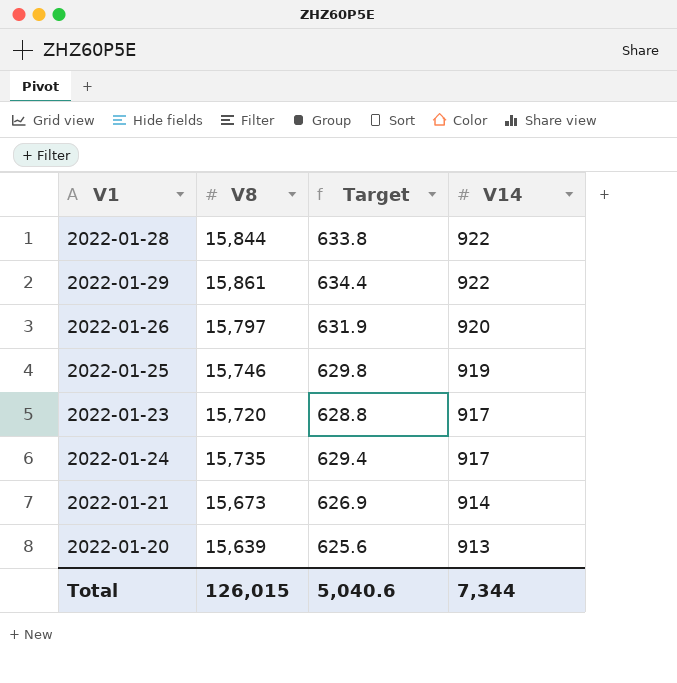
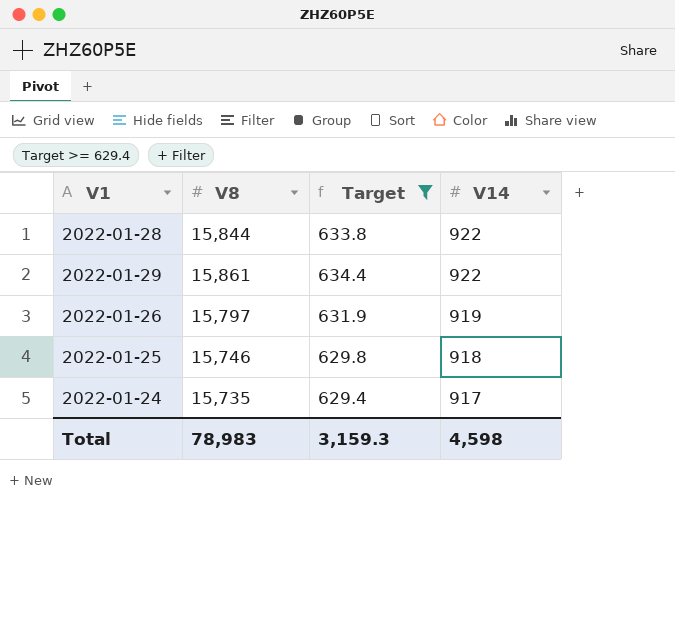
filter: none -> Target >= 629.4
2022-01-26 | V14: 920 -> 919
2022-01-25 | V14: 919 -> 918
Total | V8: 126,015 -> 78,983
Total | Target: 5,040.6 -> 3,159.3
Total | V14: 7,344 -> 4,598

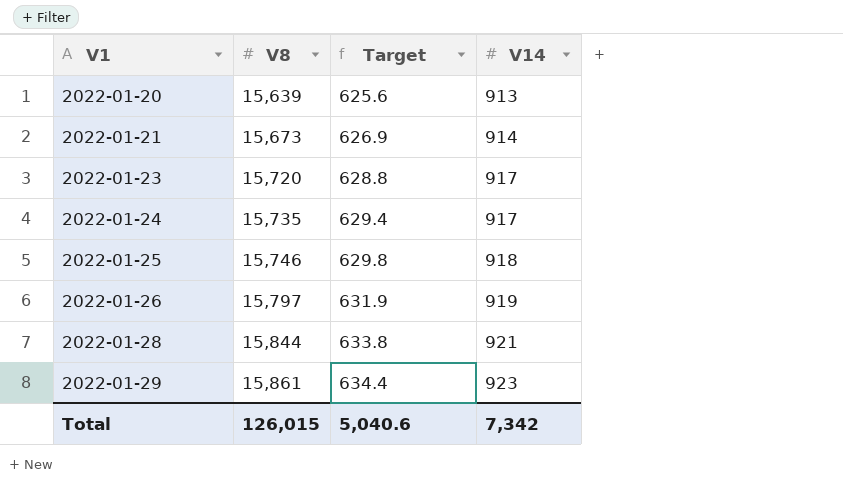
filter: Target >= 629.4 -> none
row order: V14 descending -> V1 ascending
2022-01-28 | V14: 922 -> 921
2022-01-29 | V14: 922 -> 923
Total | V8: 78,983 -> 126,015
Total | Target: 3,159.3 -> 5,040.6
Total | V14: 4,598 -> 7,342

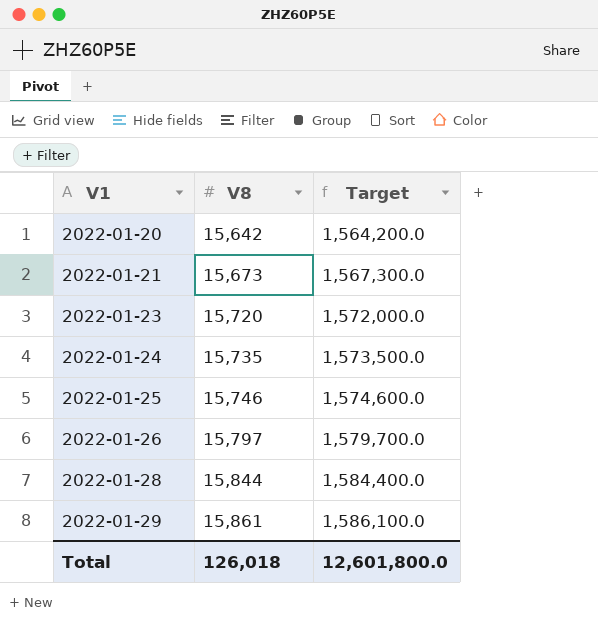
column V14 | position: 4 -> none
column Target | formula: [V8] * 0.04 -> [V8] * 100
2022-01-20 | V8: 15,639 -> 15,642
Total | V8: 126,015 -> 126,018
Total | Target: 5,040.6 -> 12,601,800.0

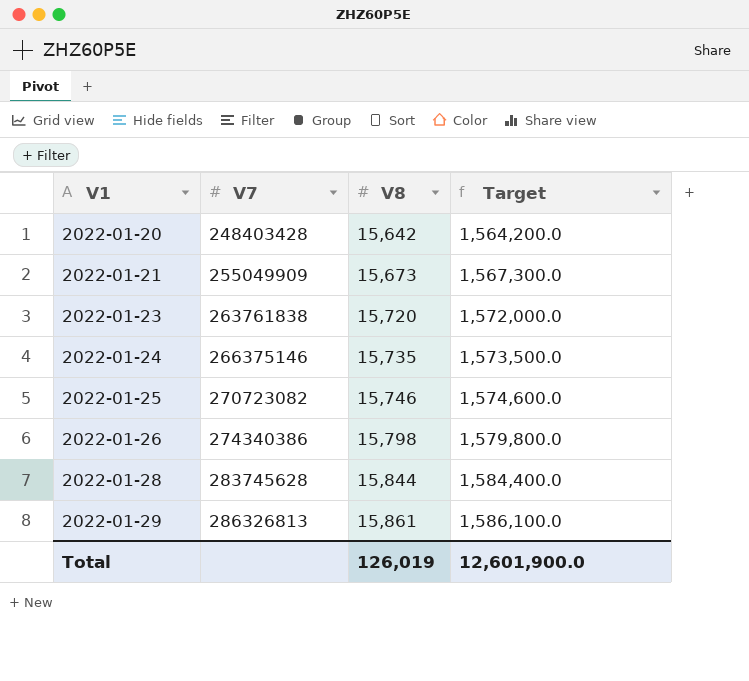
column V7 | position: none -> 2
2022-01-26 | V8: 15,797 -> 15,798
2022-01-26 | Target: 1,579,700.0 -> 1,579,800.0
Total | V8: 126,018 -> 126,019
Total | Target: 12,601,800.0 -> 12,601,900.0

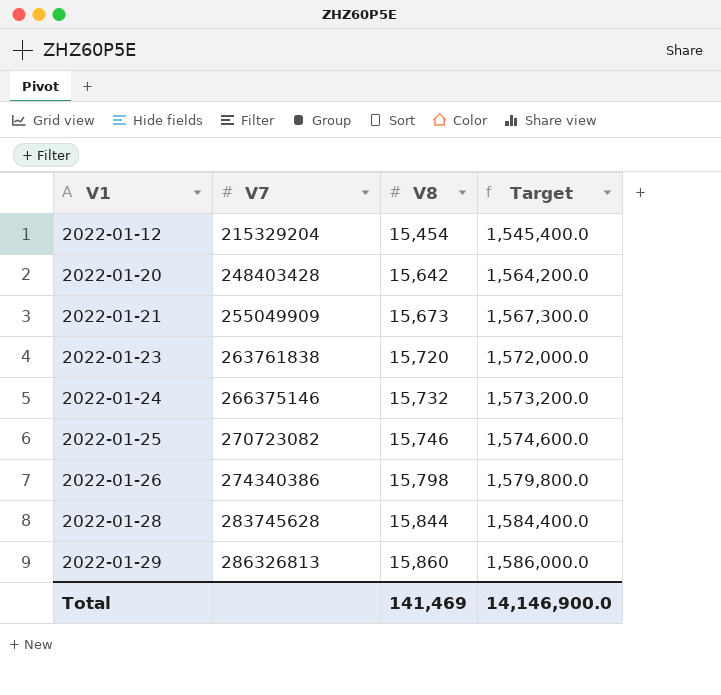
row 2022-01-12: none -> 215329204 | 15,454 | 1,545,400.0
2022-01-24 | V8: 15,735 -> 15,732
2022-01-24 | Target: 1,573,500.0 -> 1,573,200.0
2022-01-29 | V8: 15,861 -> 15,860
2022-01-29 | Target: 1,586,100.0 -> 1,586,000.0
Total | V8: 126,019 -> 141,469
Total | Target: 12,601,900.0 -> 14,146,900.0

